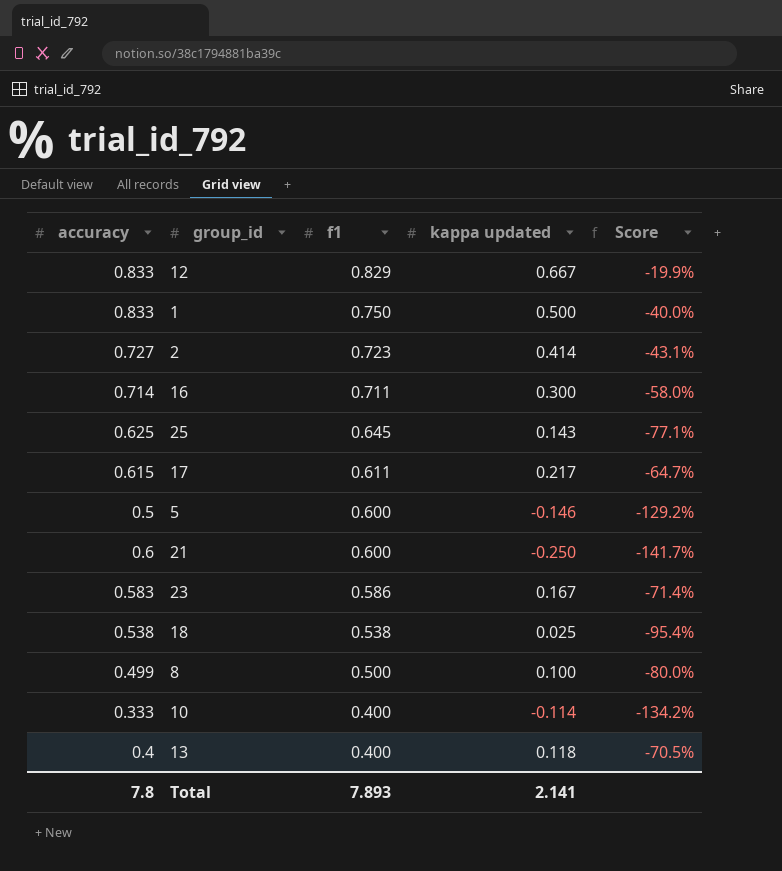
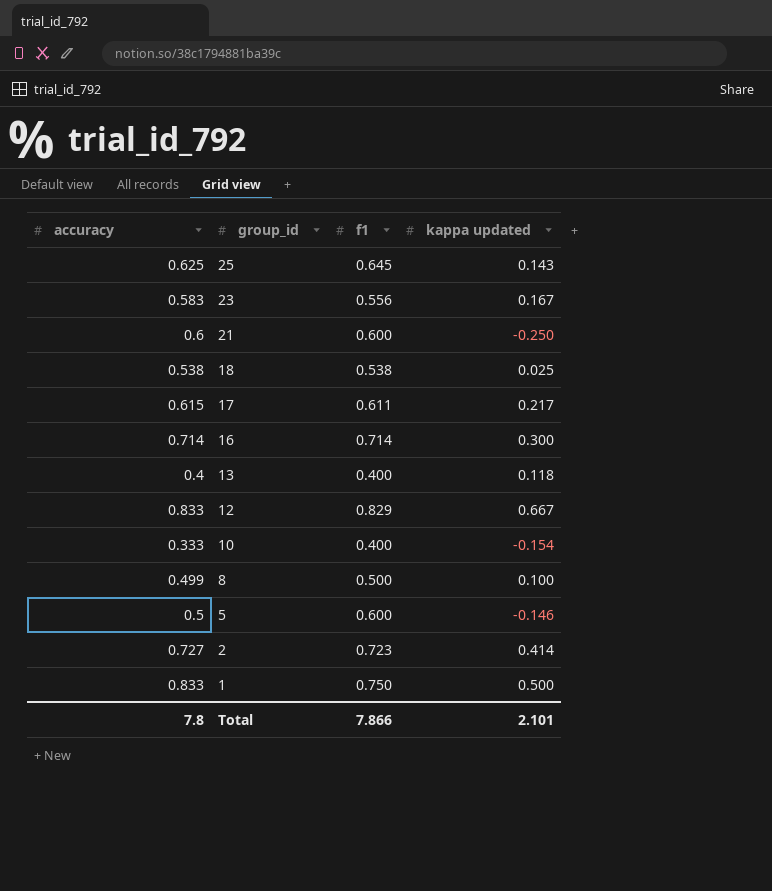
row order: f1 descending -> group_id descending
column Score | formula: ([kappa updated] - [accuracy]) / [accuracy] -> none
23 | f1: 0.586 -> 0.556
16 | f1: 0.711 -> 0.714
10 | kappa updated: -0.114 -> -0.154
Total | f1: 7.893 -> 7.866
Total | kappa updated: 2.141 -> 2.101

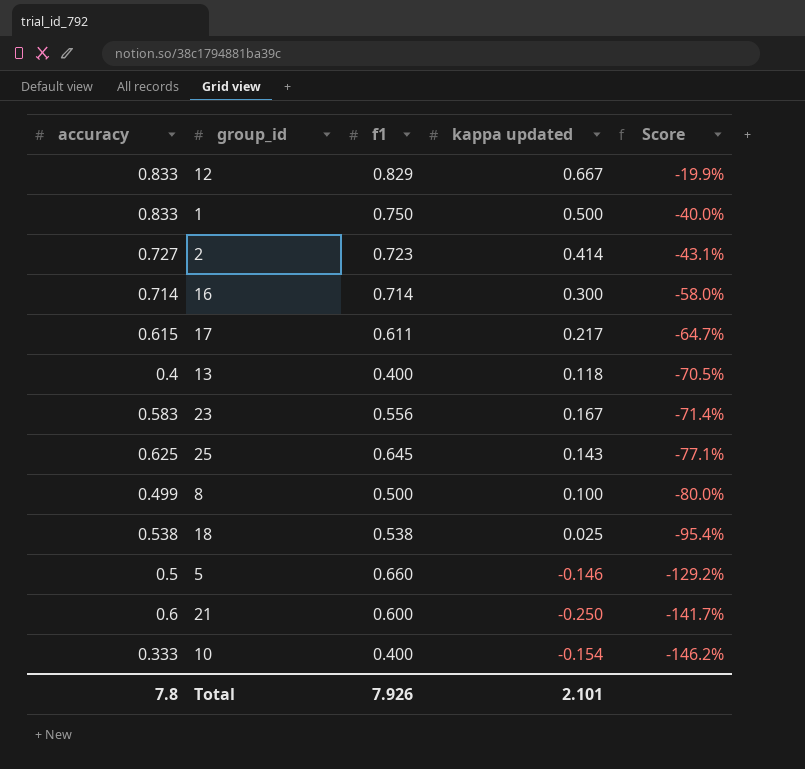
row order: group_id descending -> Score descending
column Score | formula: none -> ([kappa updated] - [accuracy]) / [accuracy]
5 | f1: 0.600 -> 0.660
Total | f1: 7.866 -> 7.926

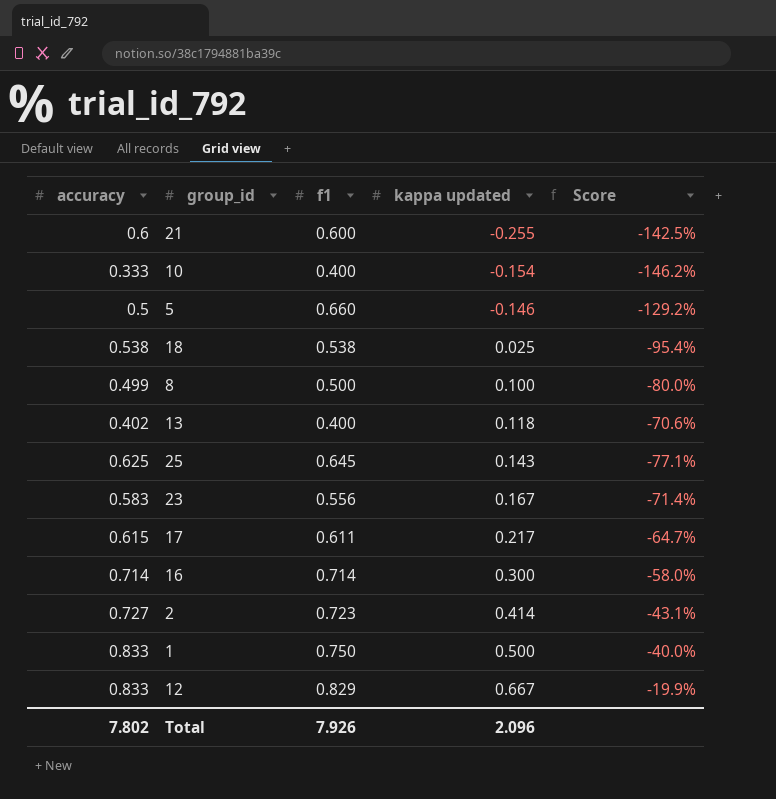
row order: Score descending -> kappa updated ascending
21 | kappa updated: -0.250 -> -0.255
21 | Score: -141.7% -> -142.5%
13 | accuracy: 0.4 -> 0.402
13 | Score: -70.5% -> -70.6%
Total | accuracy: 7.8 -> 7.802
Total | kappa updated: 2.101 -> 2.096

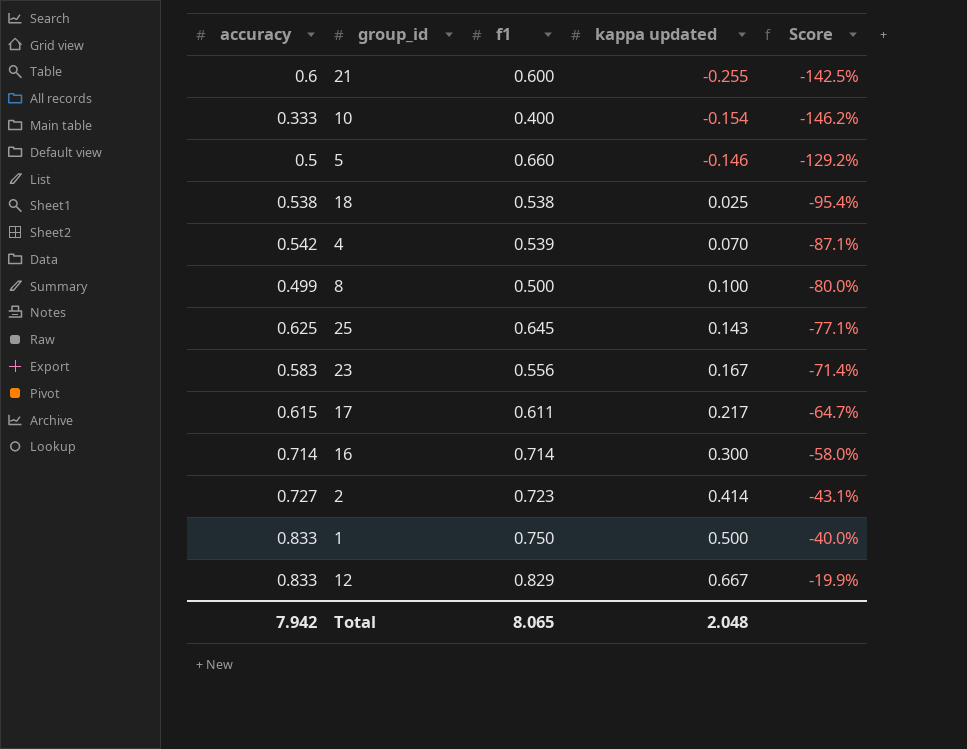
row 13: 0.402 | 0.400 | 0.118 | -70.6% -> none
row 4: none -> 0.542 | 0.539 | 0.070 | -87.1%
Total | accuracy: 7.802 -> 7.942
Total | f1: 7.926 -> 8.065
Total | kappa updated: 2.096 -> 2.048

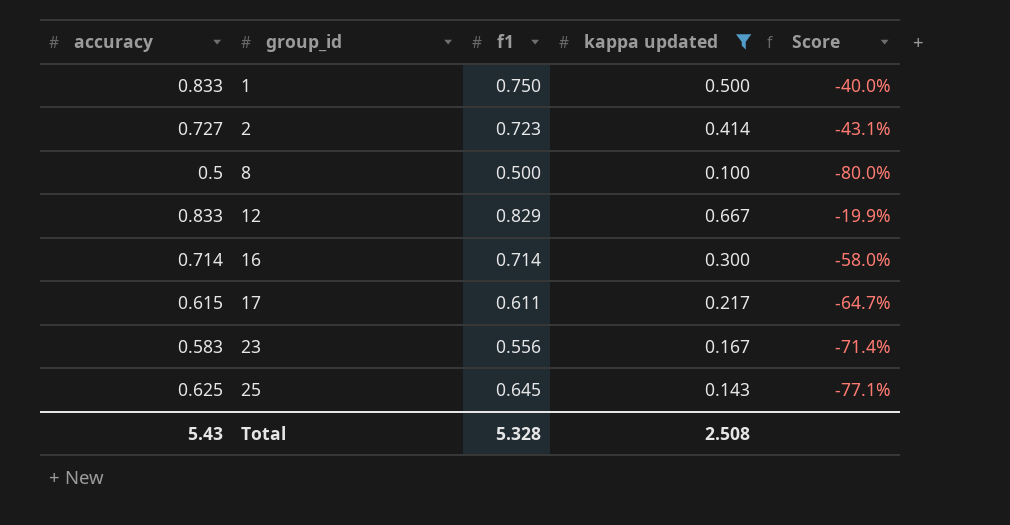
filter: none -> kappa updated >= 0.100
row order: kappa updated ascending -> group_id ascending
8 | accuracy: 0.499 -> 0.5
Total | accuracy: 7.942 -> 5.43
Total | f1: 8.065 -> 5.328
Total | kappa updated: 2.048 -> 2.508

